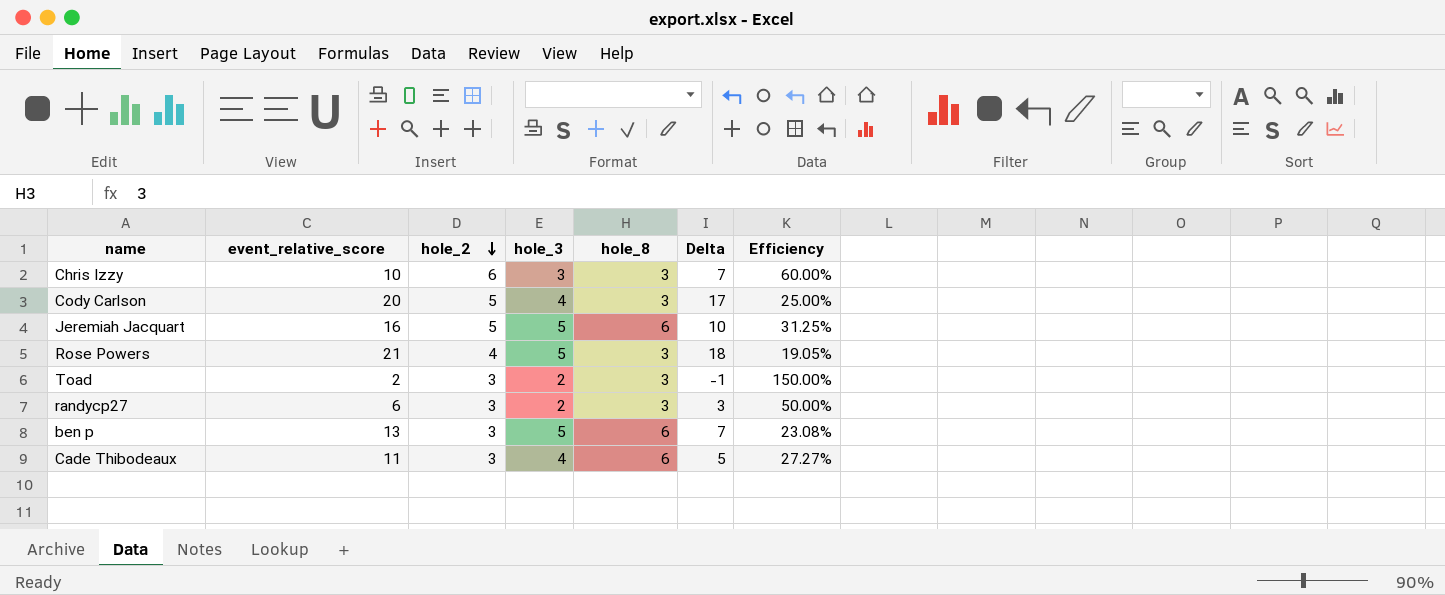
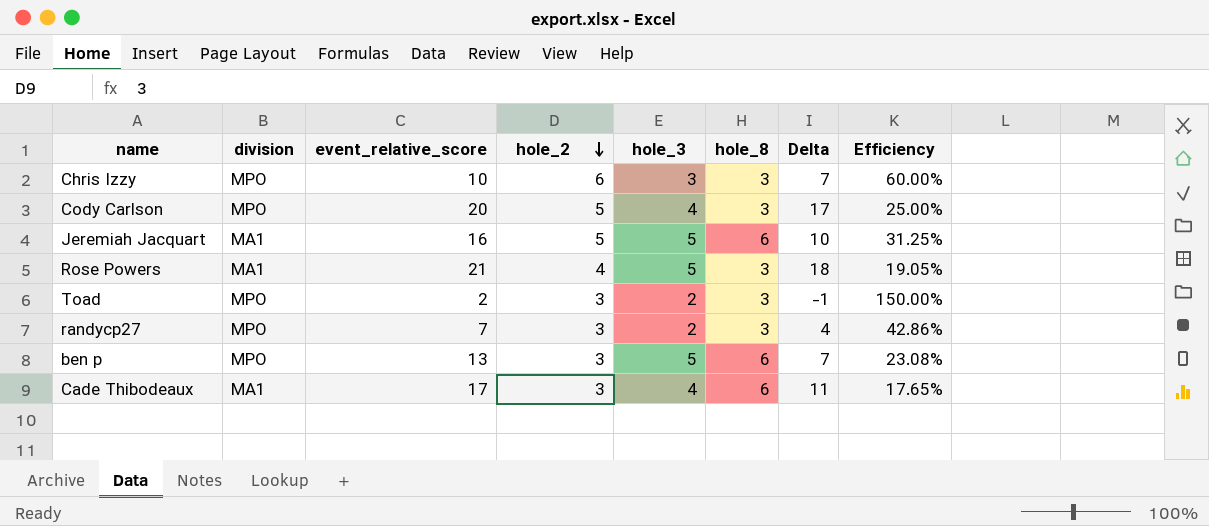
column division | position: none -> 2
randycp27 | event_relative_score: 6 -> 7
randycp27 | Delta: 3 -> 4
randycp27 | Efficiency: 50.00% -> 42.86%
Cade Thibodeaux | event_relative_score: 11 -> 17
Cade Thibodeaux | Delta: 5 -> 11
Cade Thibodeaux | Efficiency: 27.27% -> 17.65%

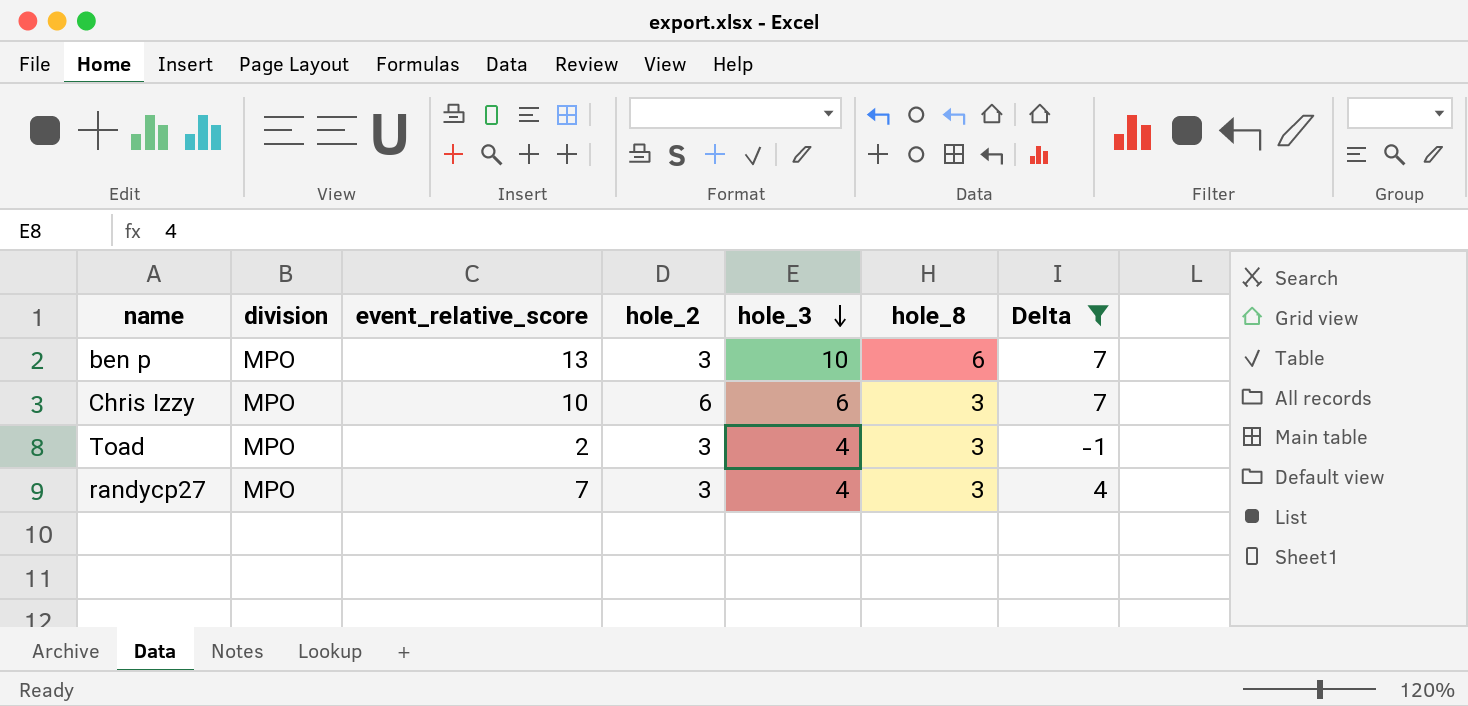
filter: none -> Delta <= 7
row order: hole_2 descending -> hole_3 descending
column Efficiency | formula: [hole_2] / [event_relative_score] -> none
ben p | hole_3: 5 -> 10
Chris Izzy | hole_3: 3 -> 6
Toad | hole_3: 2 -> 4
randycp27 | hole_3: 2 -> 4

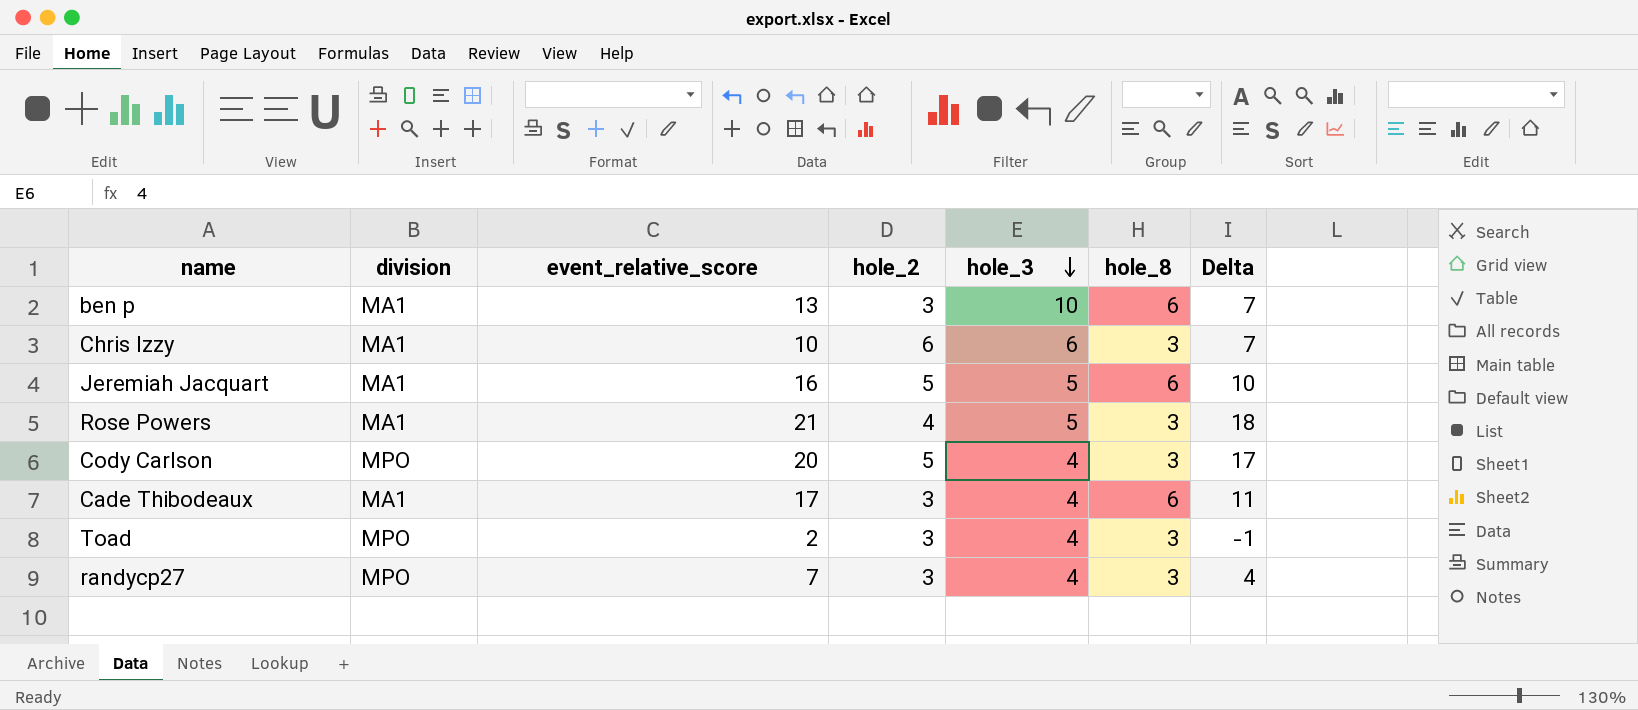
filter: Delta <= 7 -> none
ben p | division: MPO -> MA1
Chris Izzy | division: MPO -> MA1

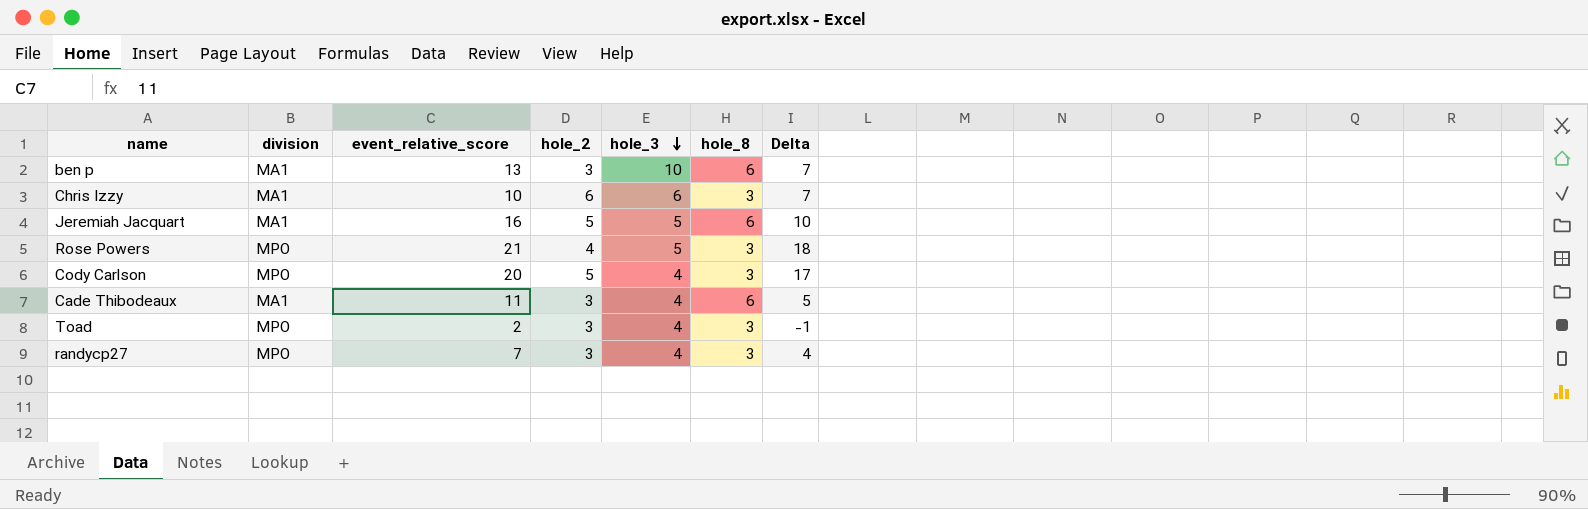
Rose Powers | division: MA1 -> MPO
Cade Thibodeaux | event_relative_score: 17 -> 11
Cade Thibodeaux | Delta: 11 -> 5

